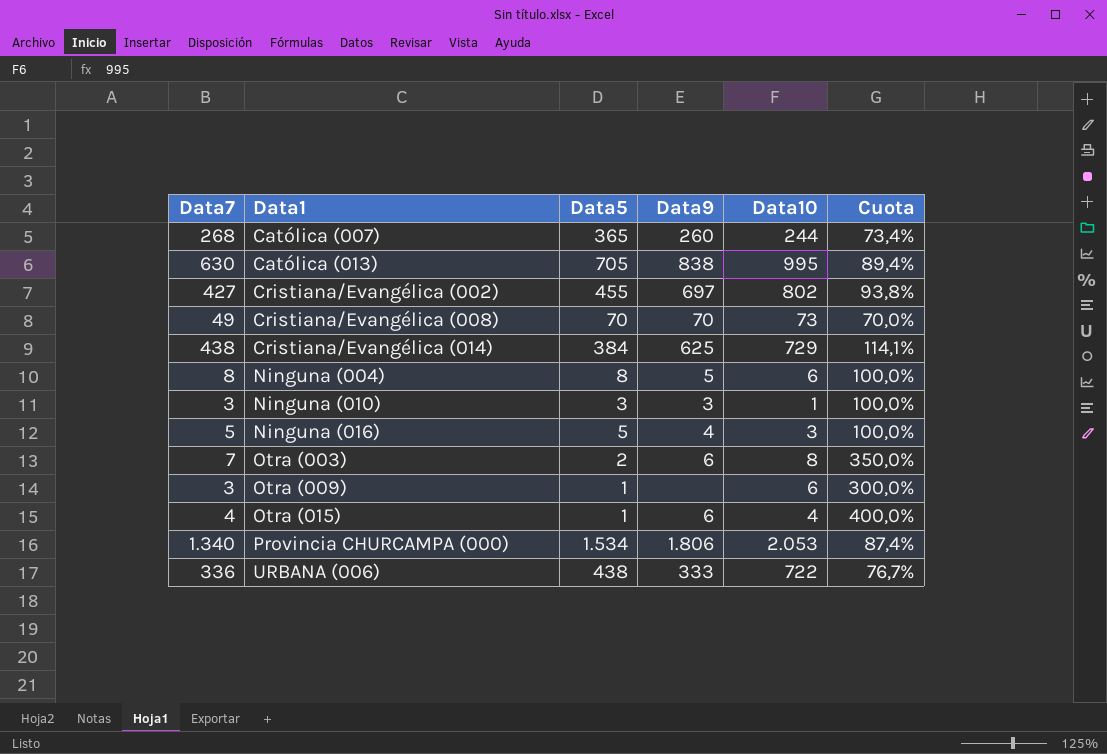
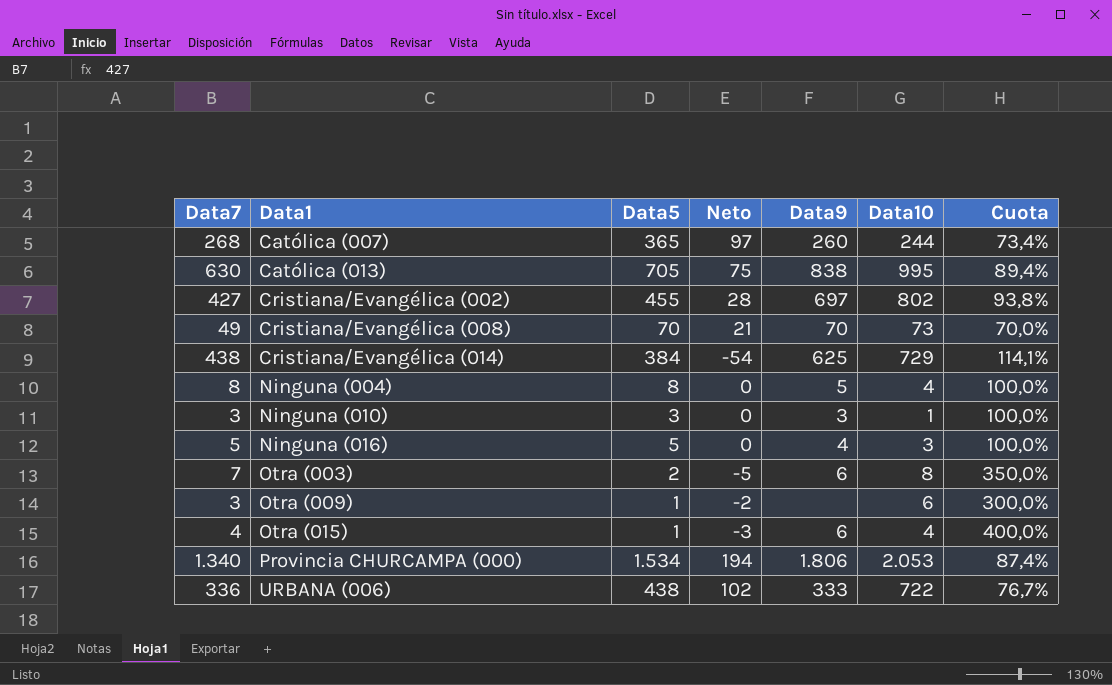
column Neto | formula: none -> [Data5] - [Data7]
Ninguna (004) | Data10: 6 -> 4

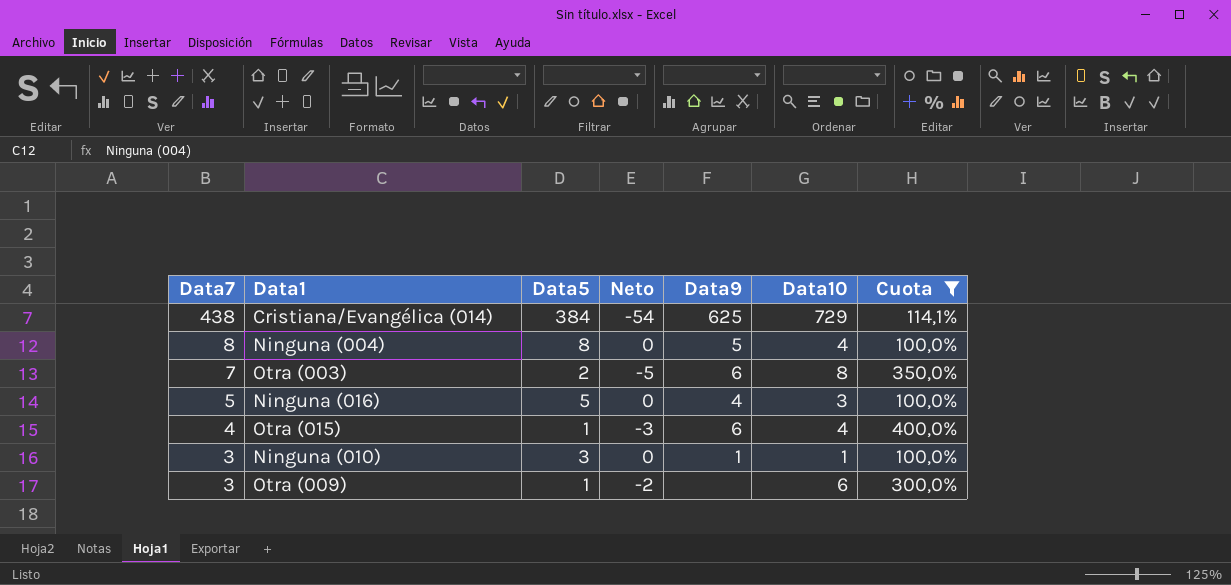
filter: none -> Cuota >= 100,0%
row order: Data1 ascending -> Data7 descending
Ninguna (010) | Data9: 3 -> 1

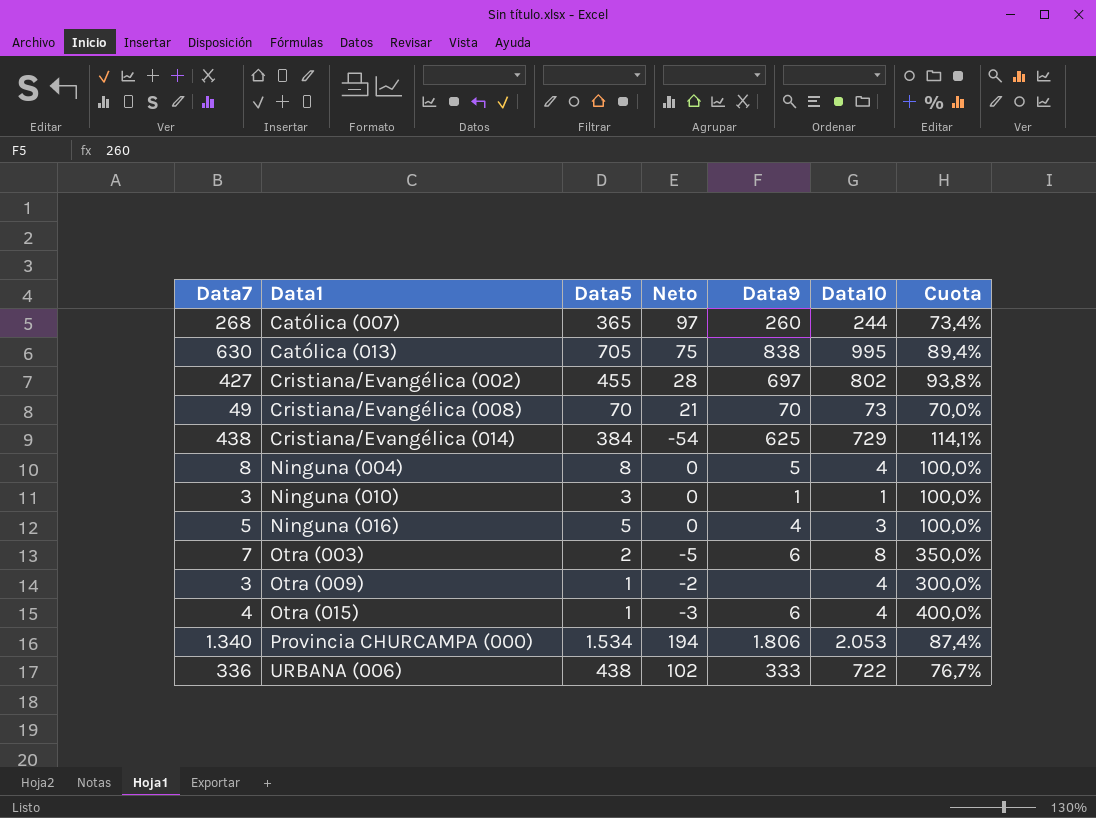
filter: Cuota >= 100,0% -> none
row order: Data7 descending -> Data1 ascending
Otra (009) | Data10: 6 -> 4

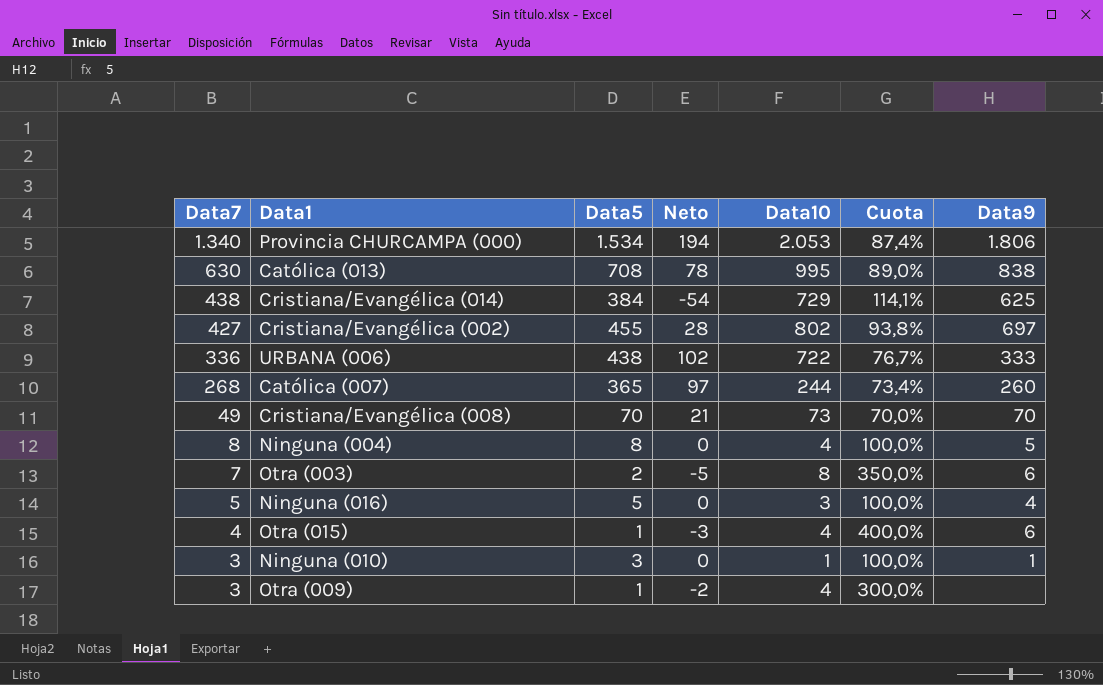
row order: Data1 ascending -> Data7 descending
column Data9 | position: 5 -> 7
Católica (013) | Data5: 705 -> 708
Católica (013) | Neto: 75 -> 78
Católica (013) | Cuota: 89,4% -> 89,0%

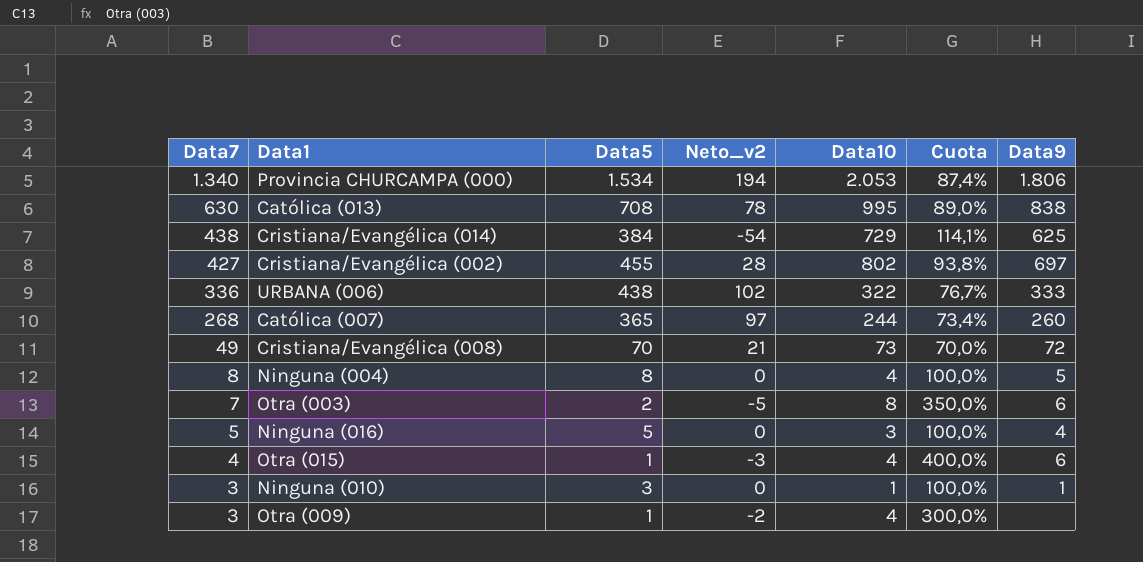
column name: Neto -> Neto_v2
URBANA (006) | Data10: 722 -> 322
Cristiana/Evangélica (008) | Data9: 70 -> 72

